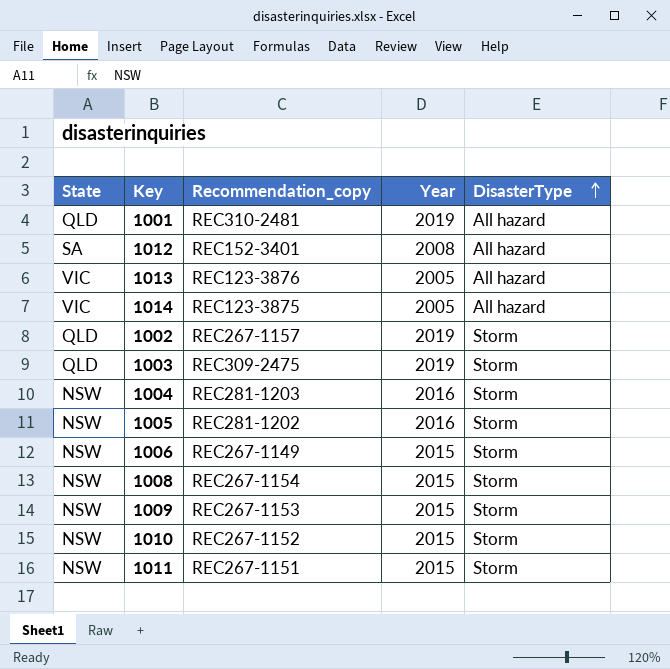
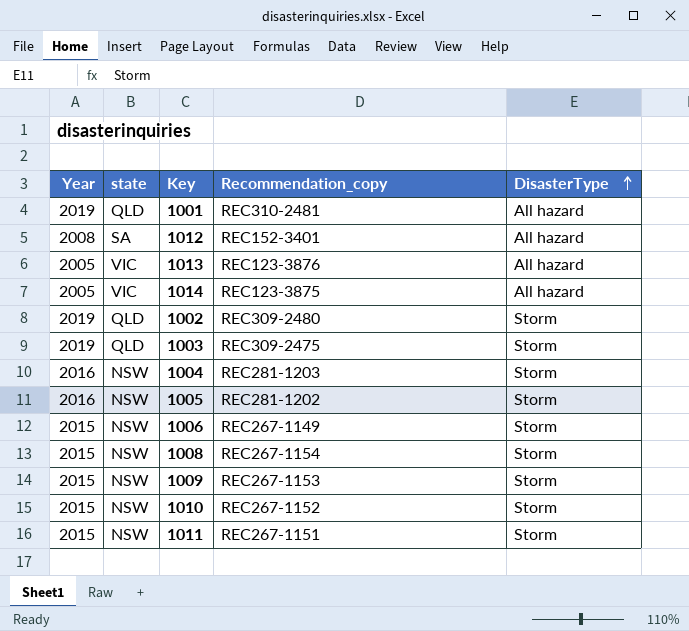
column Year | position: 4 -> 1
column name: State -> state
1002 | Recommendation_copy: REC267-1157 -> REC309-2480

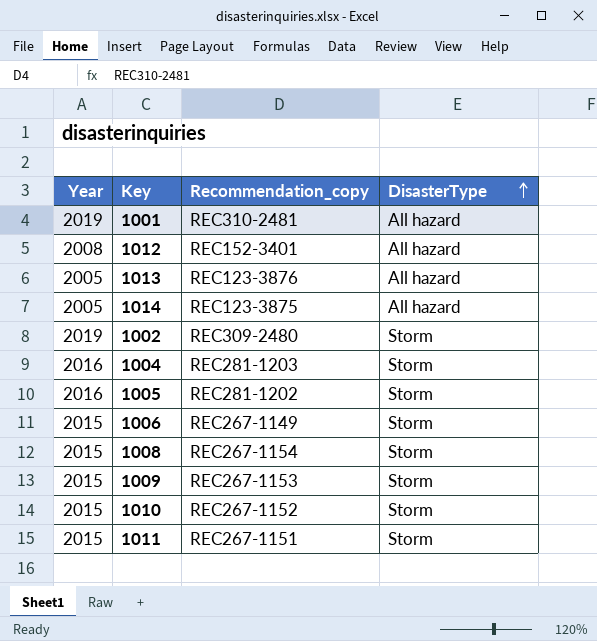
column state | position: 2 -> none
row 1003: 2019 | QLD | REC309-2475 | Storm -> none

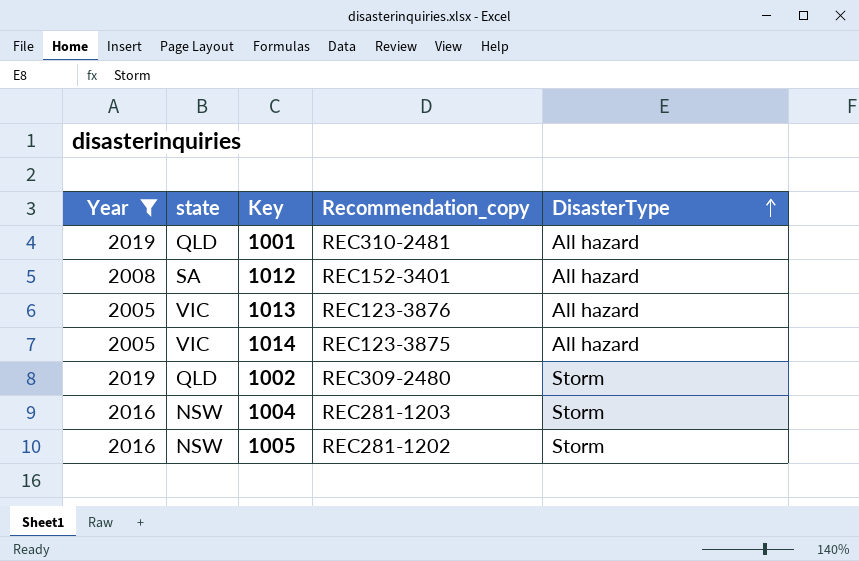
filter: none -> Year != 2015
column state | position: none -> 2

